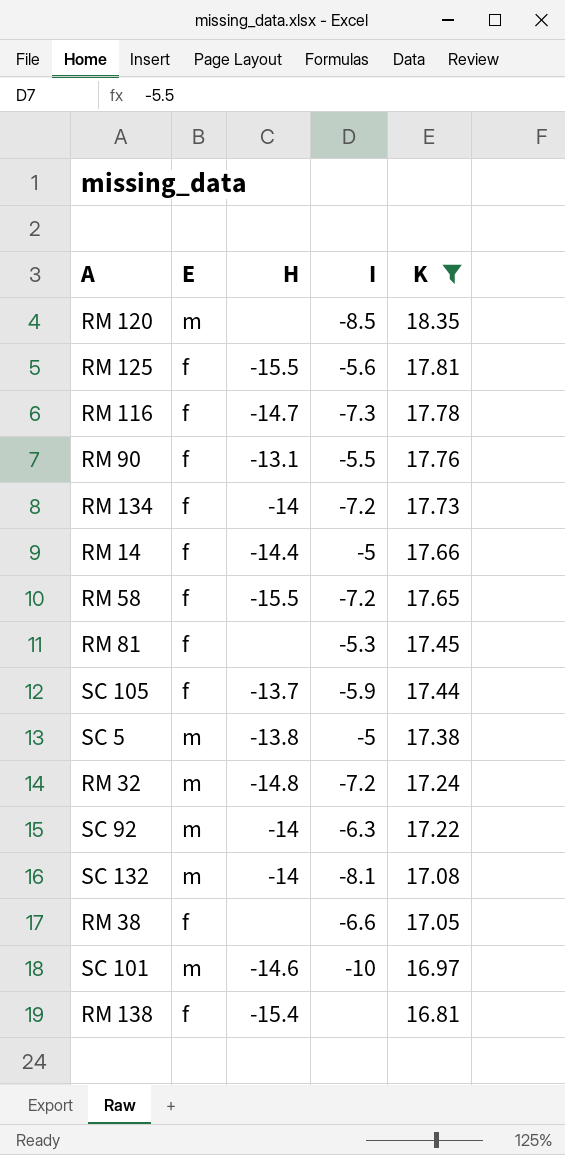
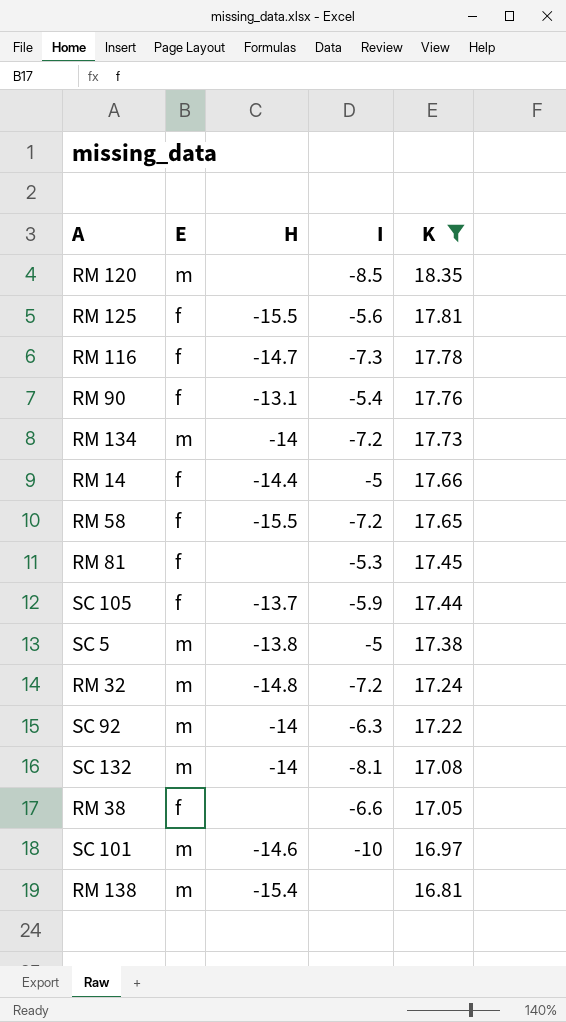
RM 90 | I: -5.5 -> -5.4
RM 134 | E: f -> m
RM 138 | E: f -> m

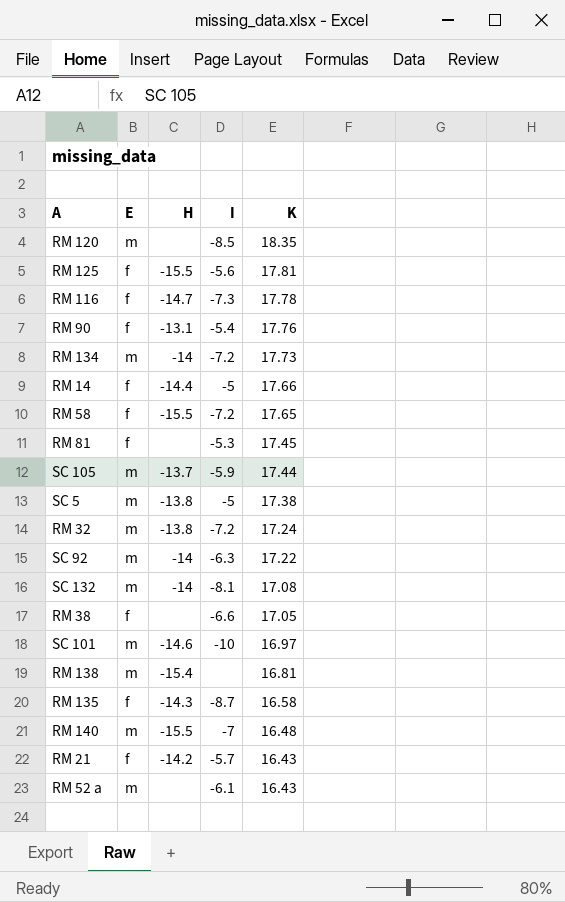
filter: K >= 16.81 -> none
SC 105 | E: f -> m
RM 32 | H: -14.8 -> -13.8

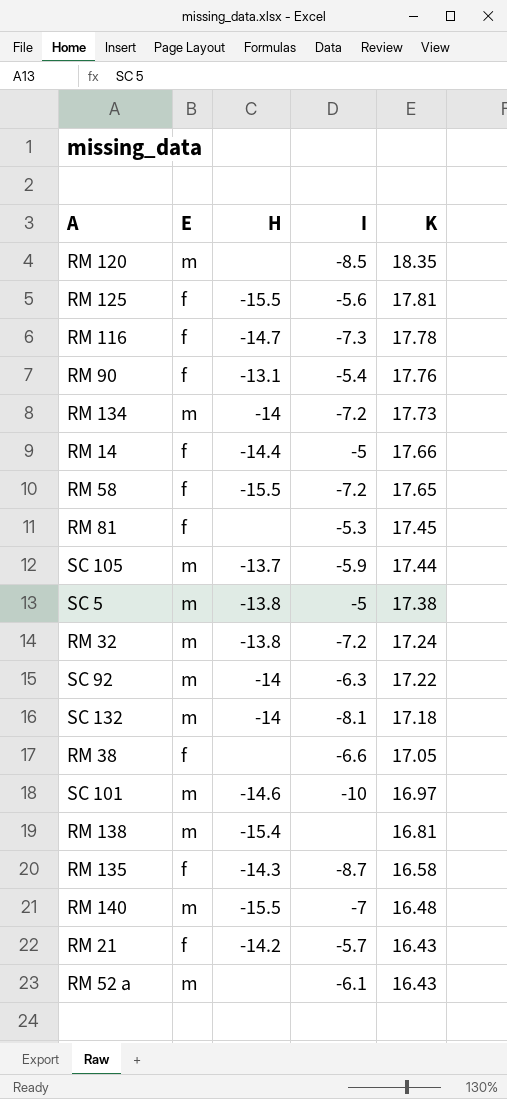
SC 132 | K: 17.08 -> 17.18

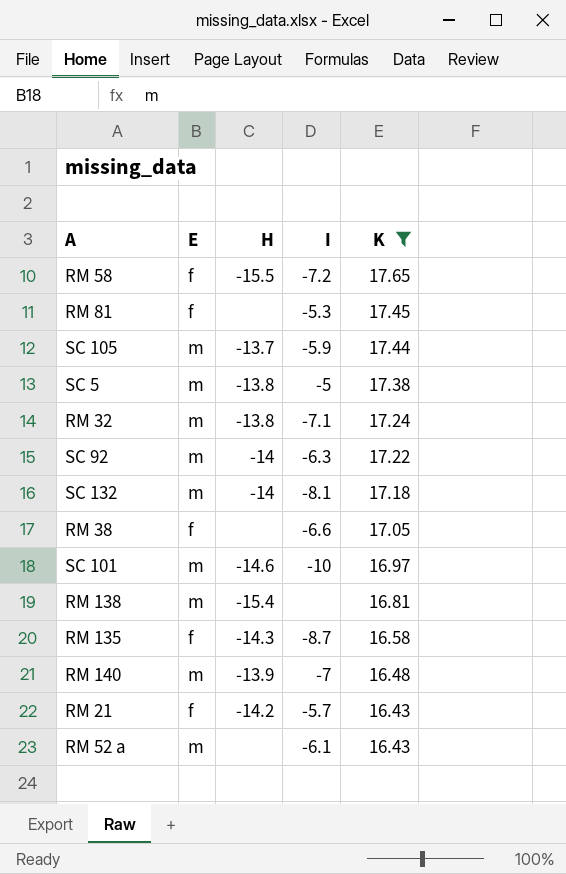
filter: none -> K <= 17.65
RM 32 | I: -7.2 -> -7.1
RM 140 | H: -15.5 -> -13.9

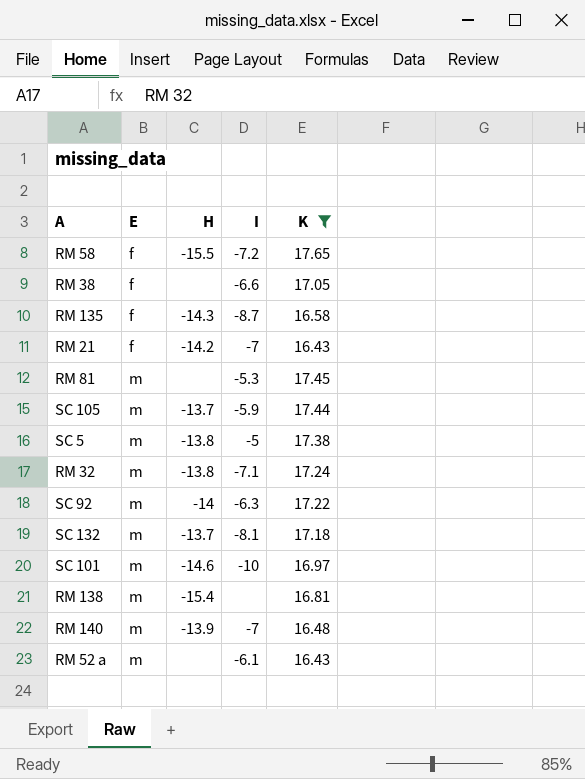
row order: K descending -> E ascending
RM 21 | I: -5.7 -> -7
RM 81 | E: f -> m
SC 132 | H: -14 -> -13.7

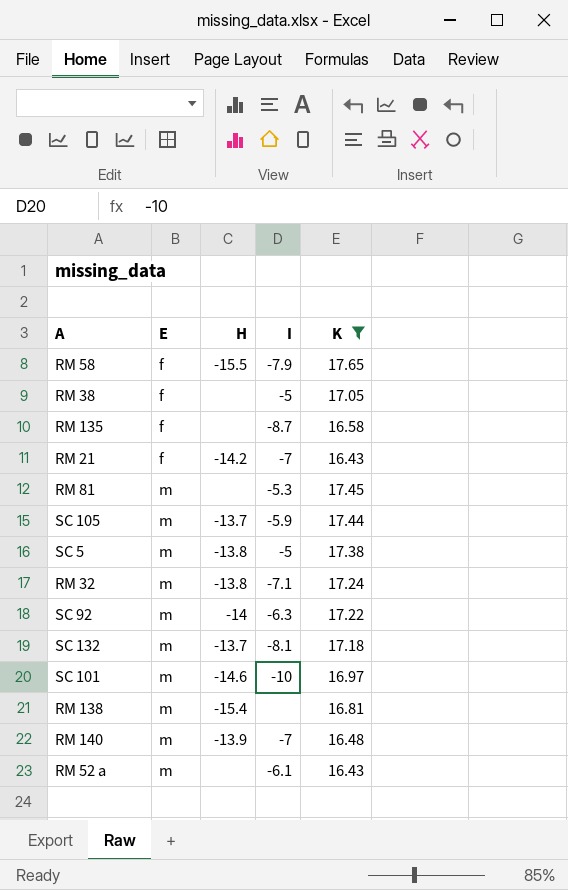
RM 58 | I: -7.2 -> -7.9
RM 38 | I: -6.6 -> -5
RM 135 | H: -14.3 -> none

